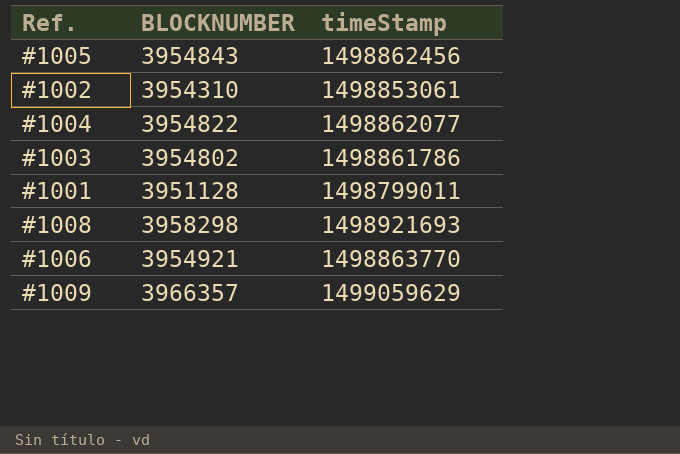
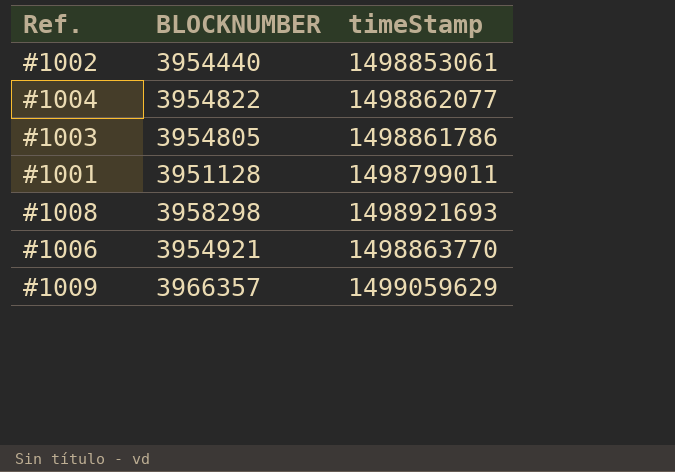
row #1005: 3954843 | 1498862456 -> none
#1002 | BLOCKNUMBER: 3954310 -> 3954440
#1003 | BLOCKNUMBER: 3954802 -> 3954805

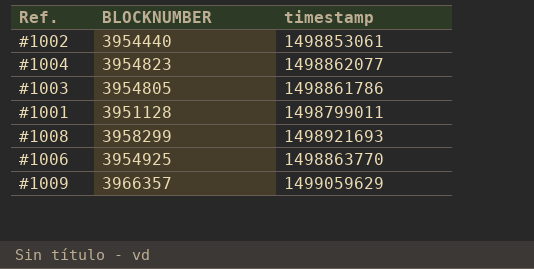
column name: timeStamp -> timestamp
#1004 | BLOCKNUMBER: 3954822 -> 3954823
#1008 | BLOCKNUMBER: 3958298 -> 3958299
#1006 | BLOCKNUMBER: 3954921 -> 3954925

